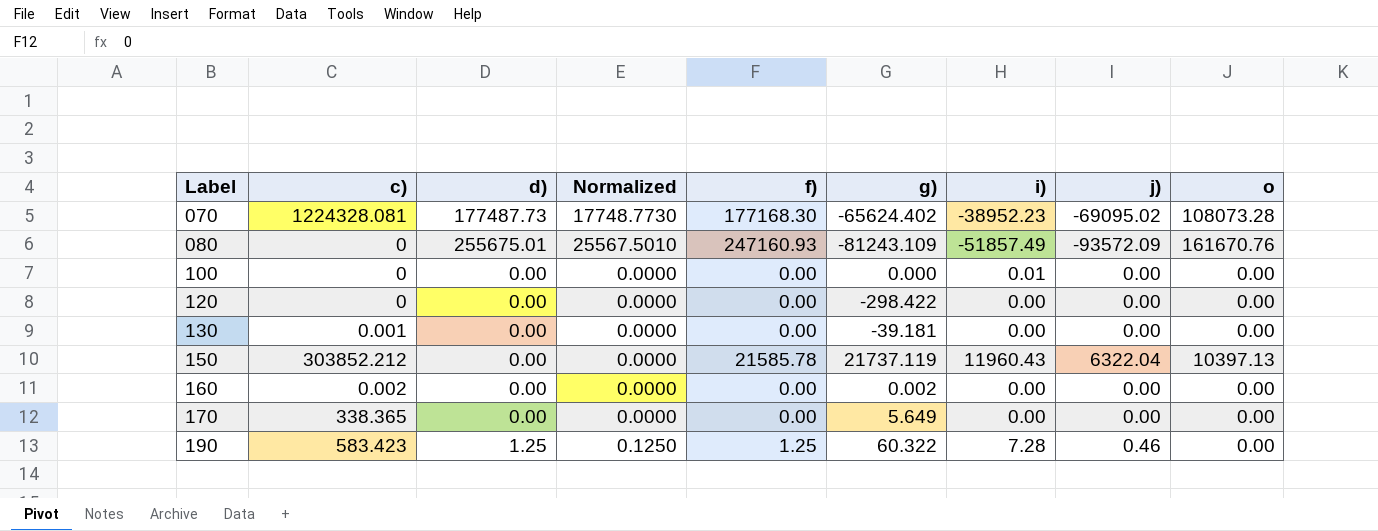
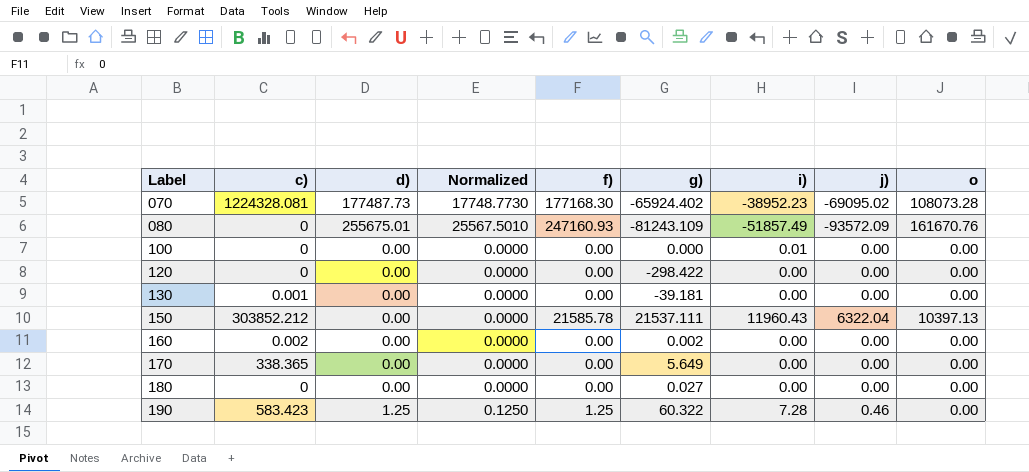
070 | g): -65624.402 -> -65924.402
150 | g): 21737.119 -> 21537.111
row 180: none -> 0 | 0.00 | 0.0000 | 0.00 | 0.027 | 0.00 | 0.00 | 0.00

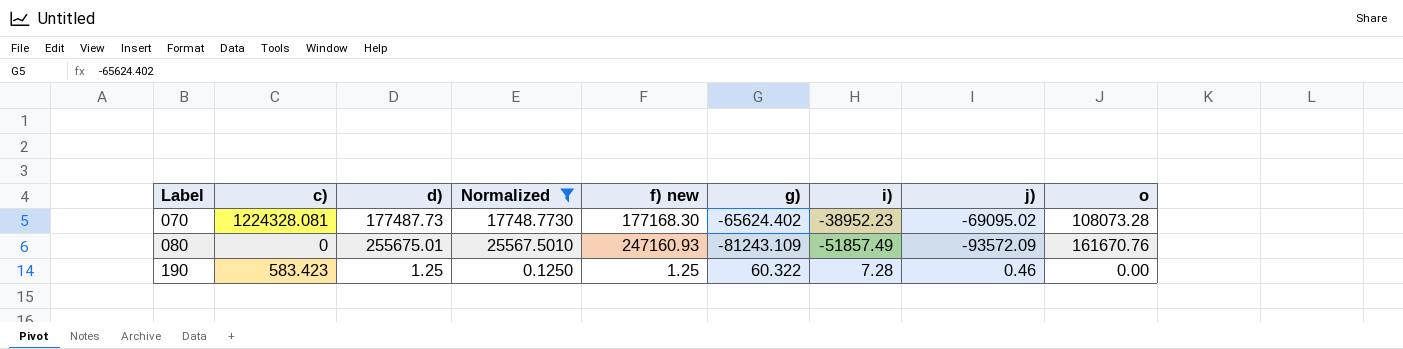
filter: none -> Normalized != 0.0000
column name: f) -> f) new
070 | g): -65924.402 -> -65624.402

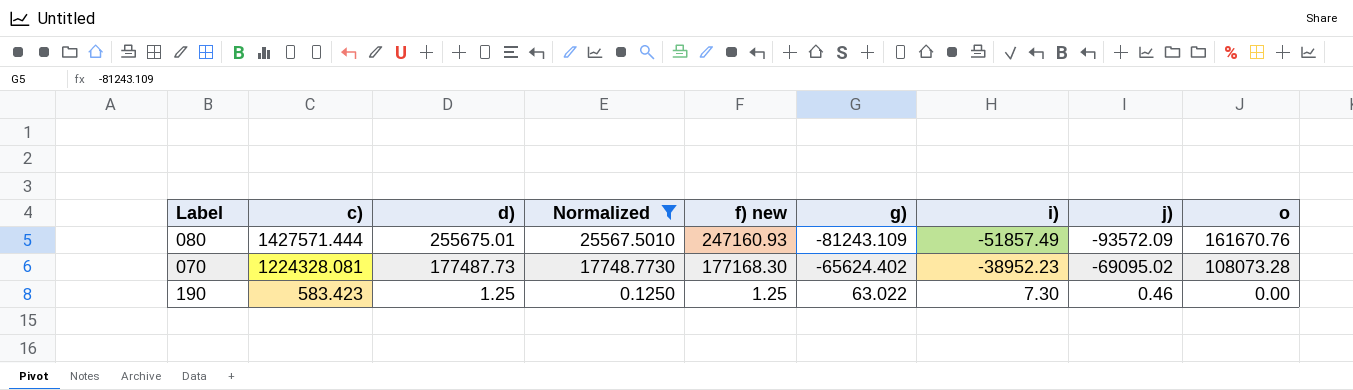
row order: Label ascending -> c) descending
080 | c): 0 -> 1427571.444
190 | g): 60.322 -> 63.022
190 | i): 7.28 -> 7.30

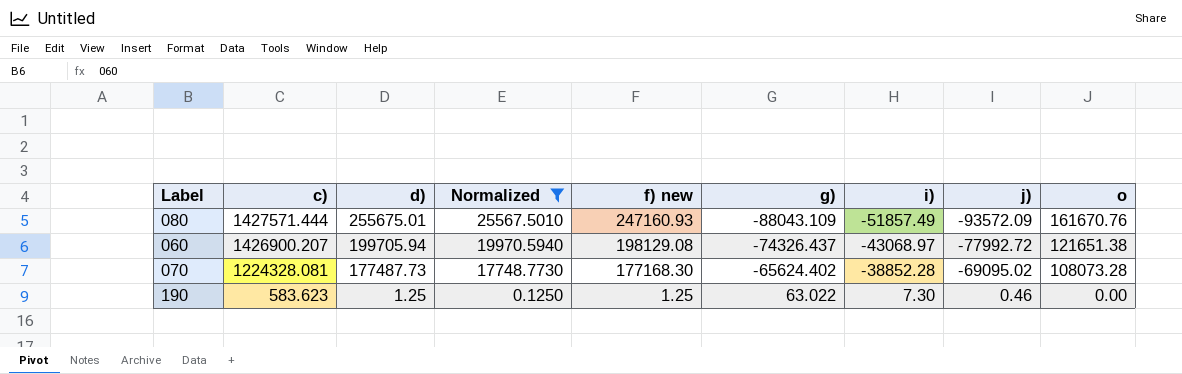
080 | g): -81243.109 -> -88043.109
row 060: none -> 1426900.207 | 199705.94 | 19970.5940 | 198129.08 | -74326.437 | -43068.97 | -77992.72 | 121651.38
070 | i): -38952.23 -> -38852.28
190 | c): 583.423 -> 583.623

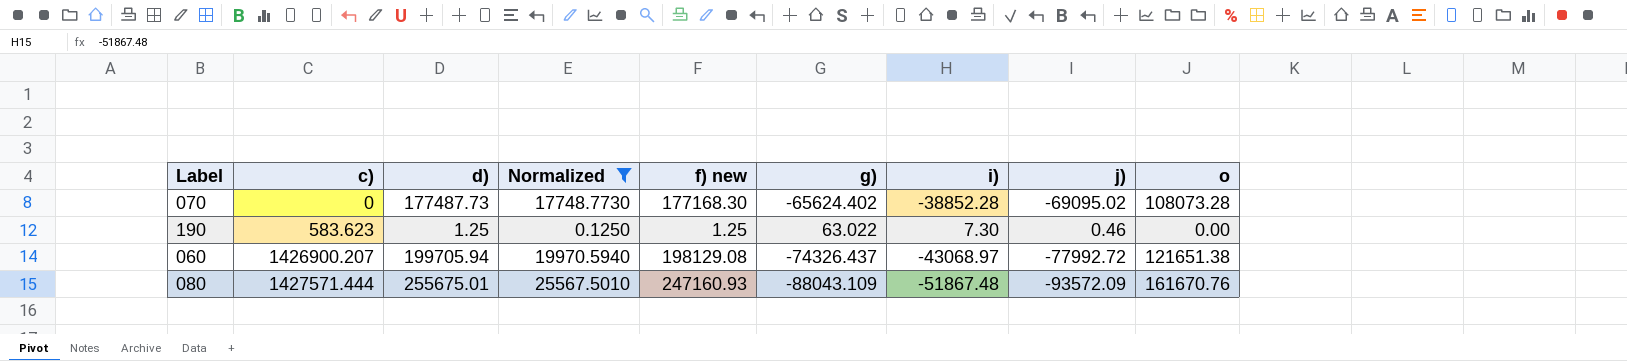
row order: c) descending -> c) ascending
070 | c): 1224328.081 -> 0
080 | i): -51857.49 -> -51867.48

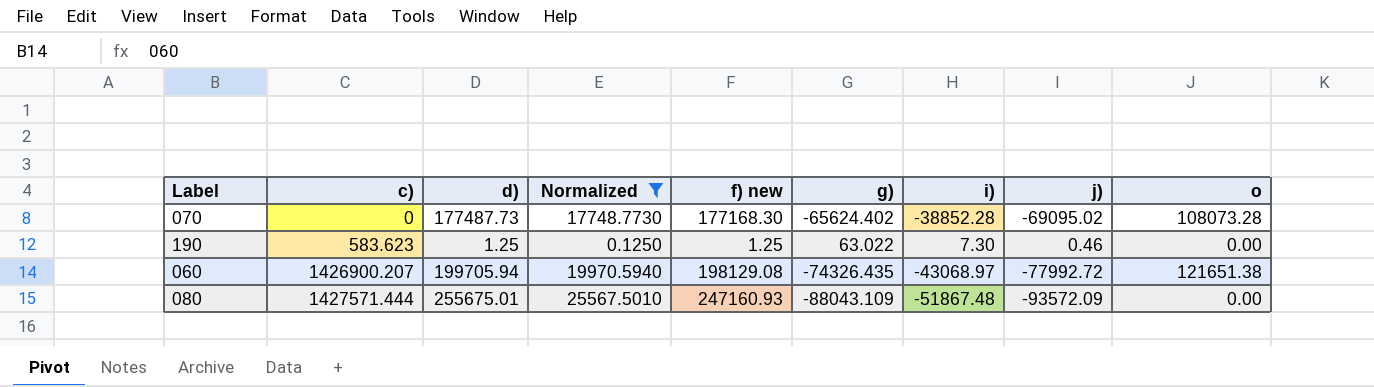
060 | g): -74326.437 -> -74326.435
080 | o: 161670.76 -> 0.00

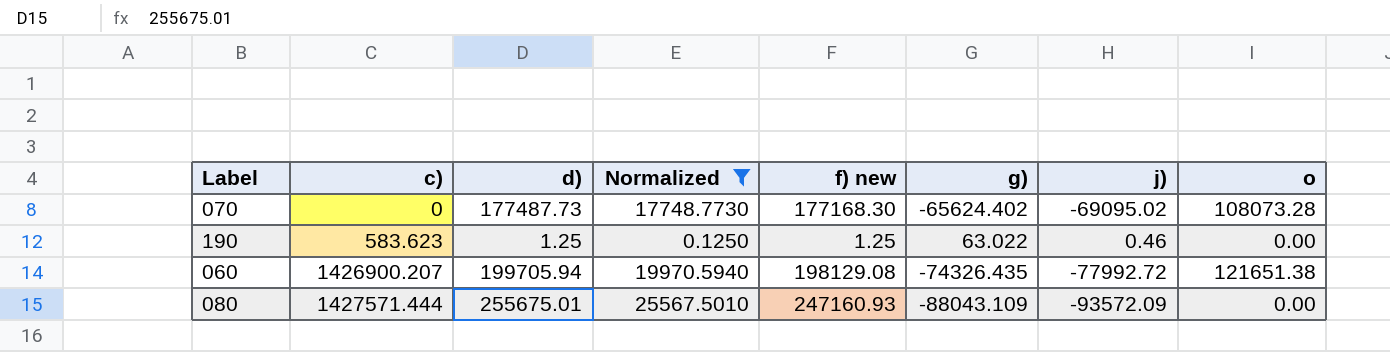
column i) | position: 7 -> none

